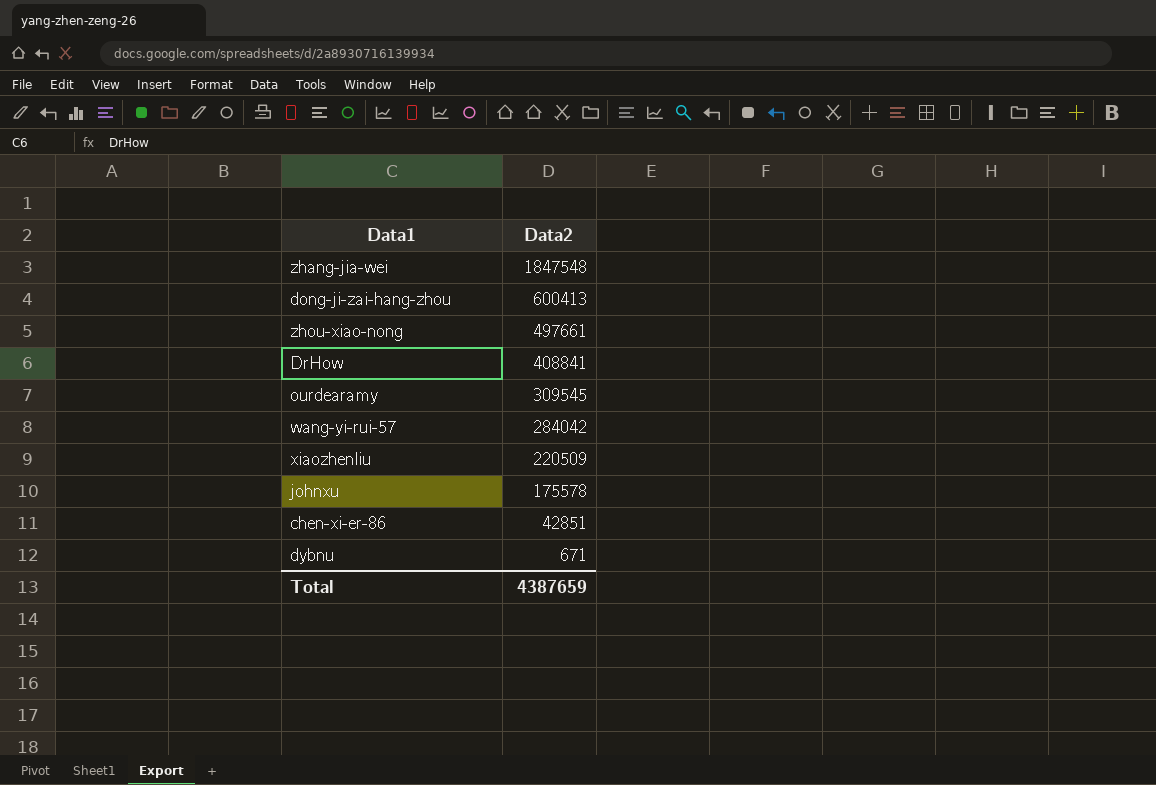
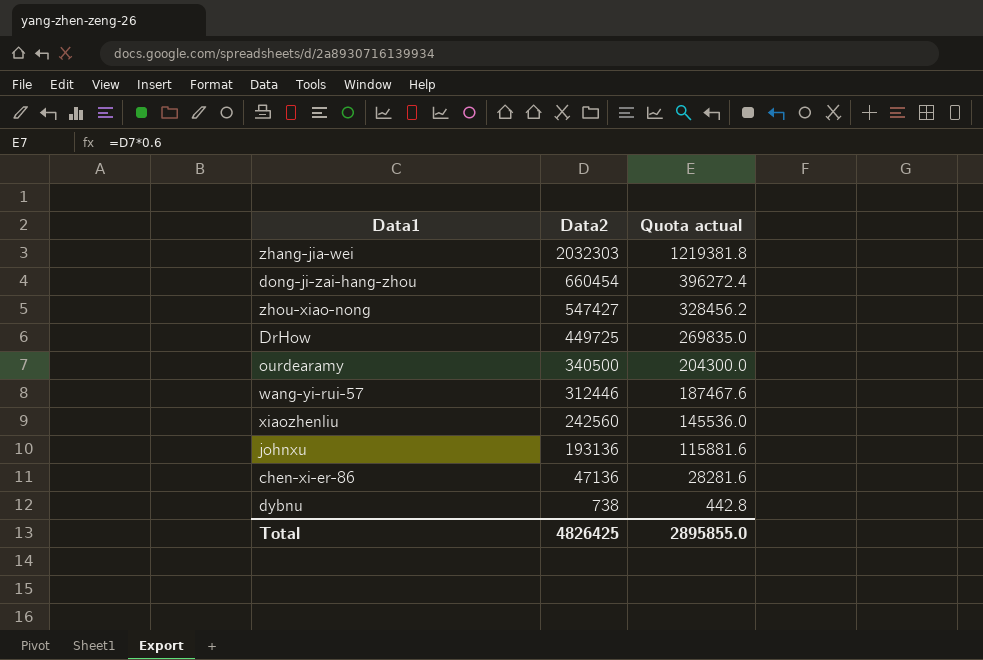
column Quota actual | formula: none -> [Data2] * 0.6
zhang-jia-wei | Data2: 1847548 -> 2032303
dong-ji-zai-hang-zhou | Data2: 600413 -> 660454
zhou-xiao-nong | Data2: 497661 -> 547427
DrHow | Data2: 408841 -> 449725
ourdearamy | Data2: 309545 -> 340500
wang-yi-rui-57 | Data2: 284042 -> 312446
xiaozhenliu | Data2: 220509 -> 242560
johnxu | Data2: 175578 -> 193136
chen-xi-er-86 | Data2: 42851 -> 47136
dybnu | Data2: 671 -> 738
Total | Data2: 4387659 -> 4826425

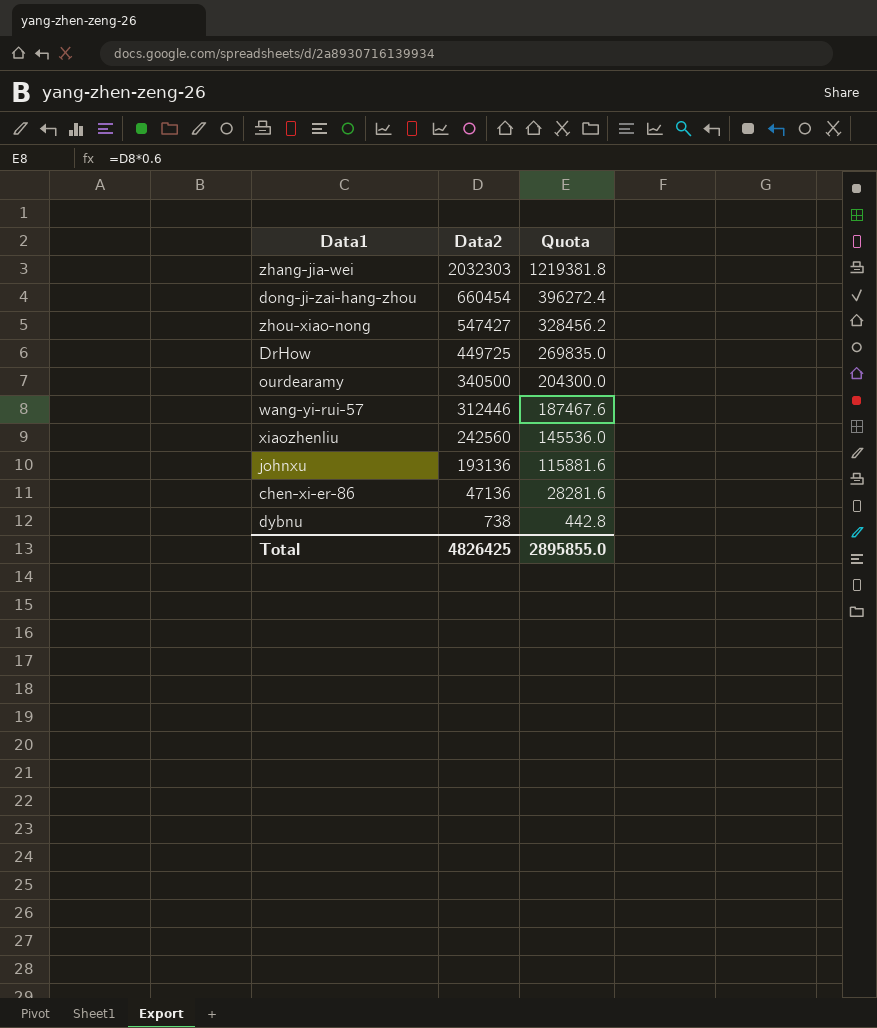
column name: Quota actual -> Quota

